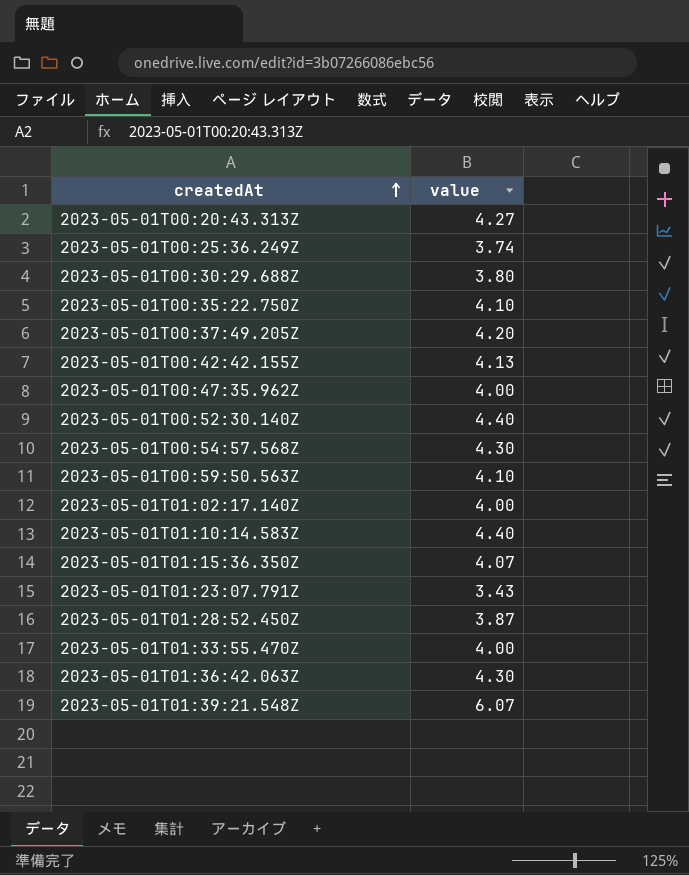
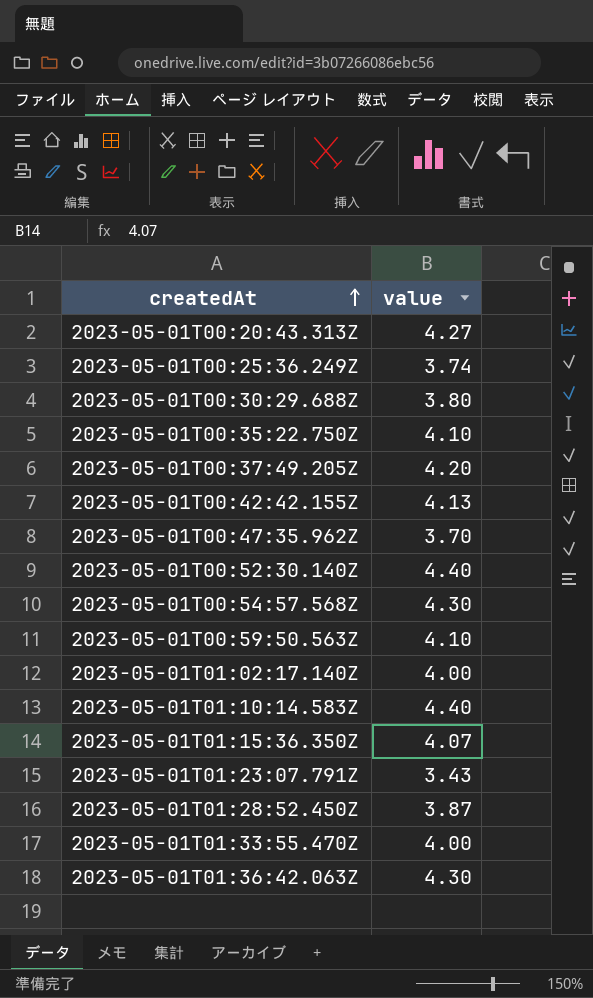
row 2023-05-01T01:39:21.548Z: 6.07 -> none
2023-05-01T00:47:35.962Z | value: 4.00 -> 3.70

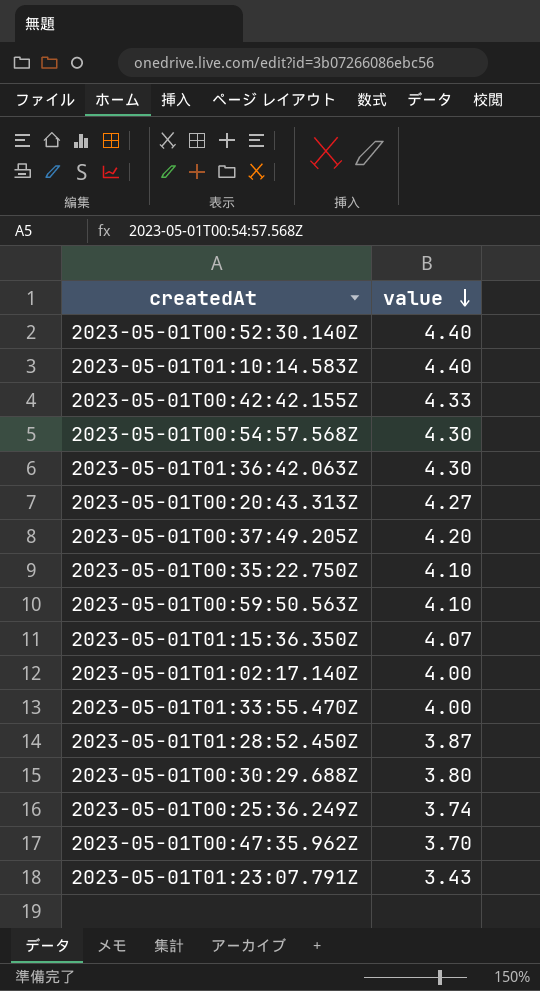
row order: createdAt ascending -> value descending
2023-05-01T00:42:42.155Z | value: 4.13 -> 4.33

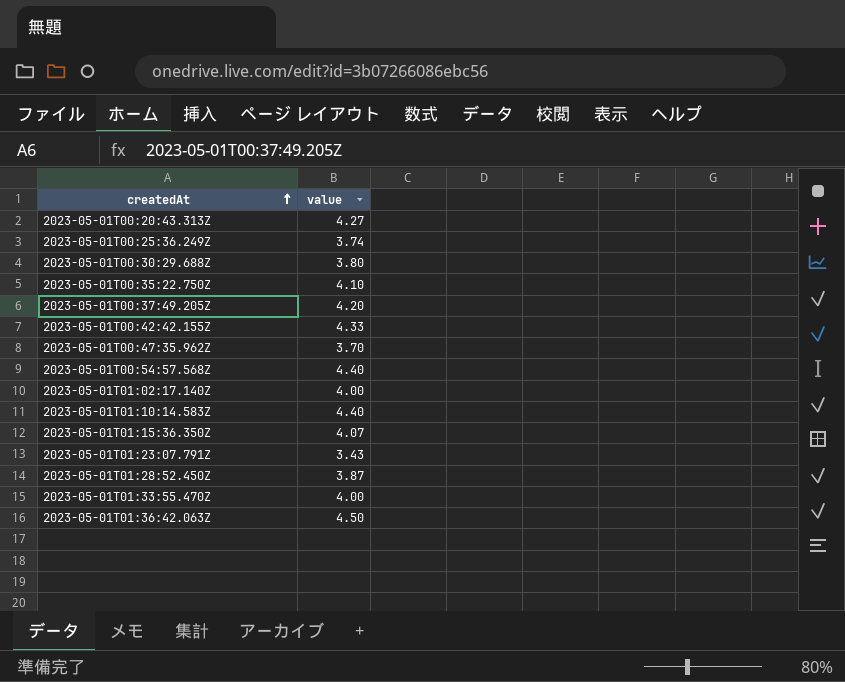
row order: value descending -> createdAt ascending
row 2023-05-01T00:52:30.140Z: 4.40 -> none
row 2023-05-01T00:59:50.563Z: 4.10 -> none
2023-05-01T00:54:57.568Z | value: 4.30 -> 4.40
2023-05-01T01:36:42.063Z | value: 4.30 -> 4.50

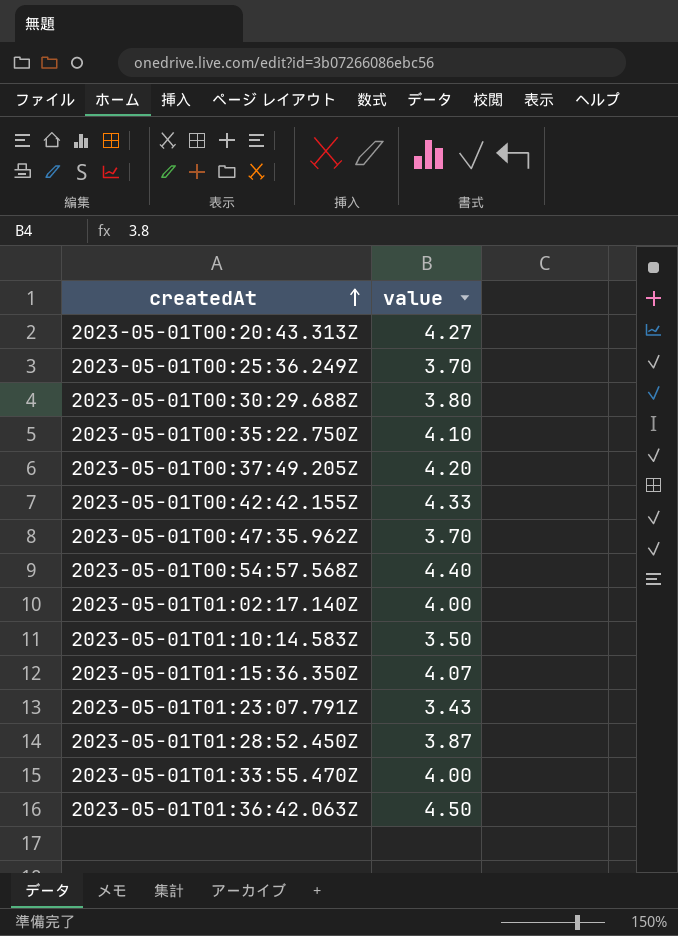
2023-05-01T00:25:36.249Z | value: 3.74 -> 3.70
2023-05-01T01:10:14.583Z | value: 4.40 -> 3.50

